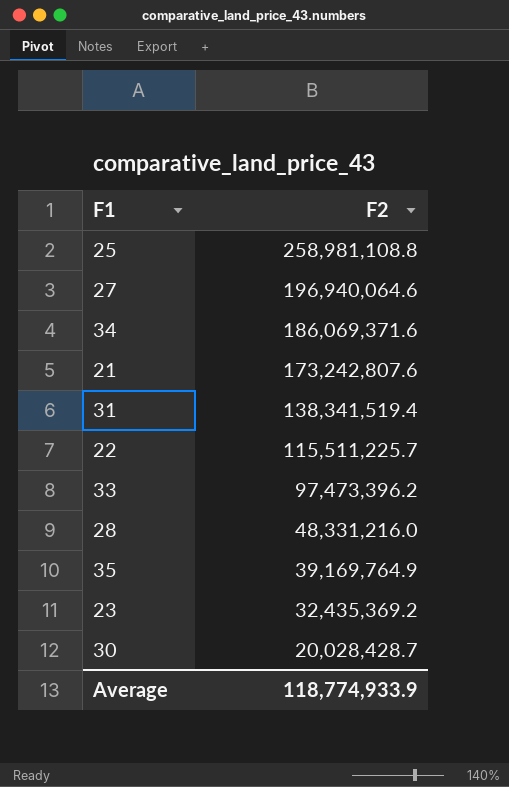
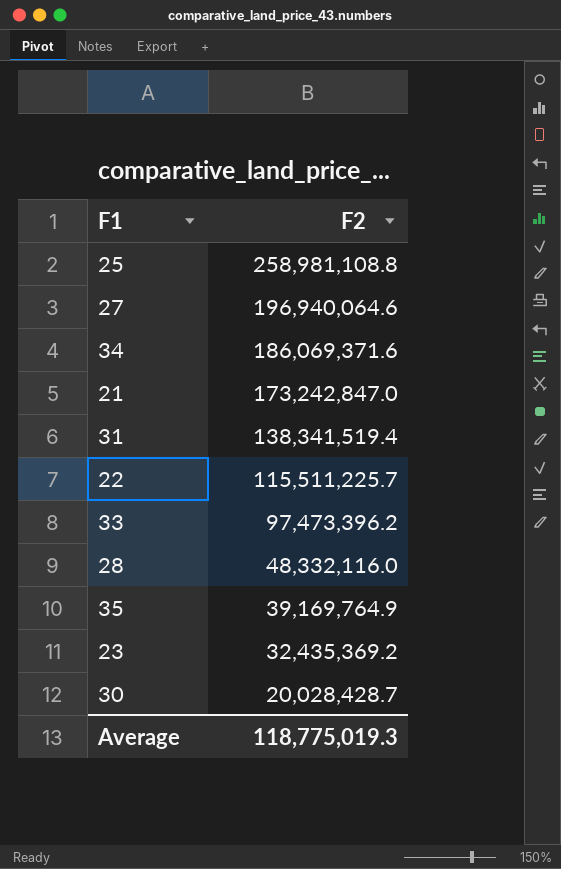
21 | F2: 173,242,807.6 -> 173,242,847.0
28 | F2: 48,331,216.0 -> 48,332,116.0
Average | F2: 118,774,933.9 -> 118,775,019.3

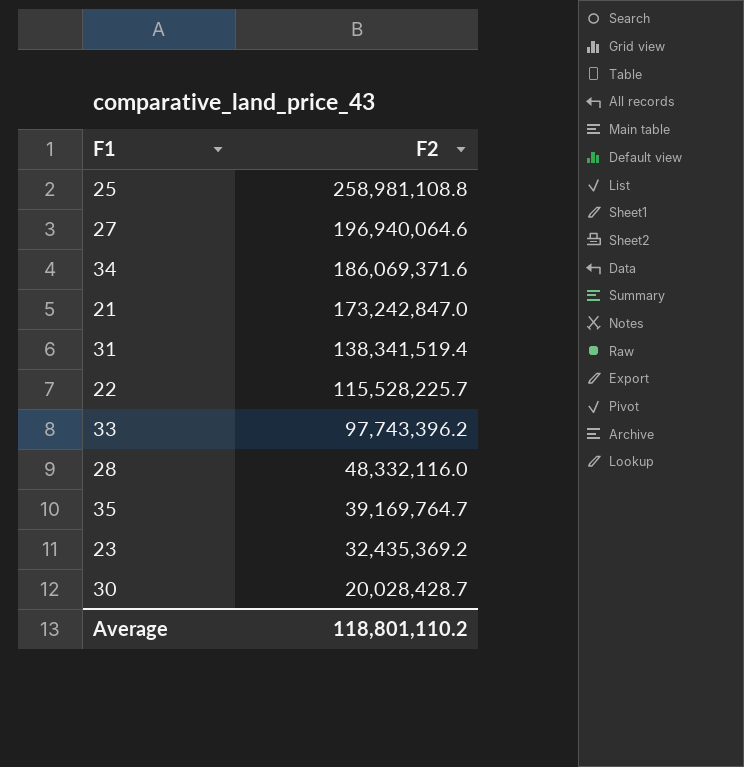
22 | F2: 115,511,225.7 -> 115,528,225.7
33 | F2: 97,473,396.2 -> 97,743,396.2
35 | F2: 39,169,764.9 -> 39,169,764.7
Average | F2: 118,775,019.3 -> 118,801,110.2

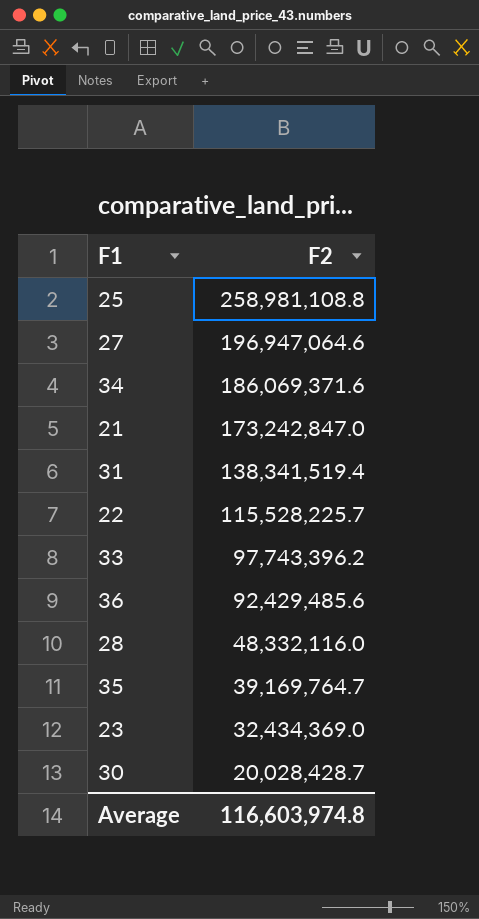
27 | F2: 196,940,064.6 -> 196,947,064.6
row 36: none -> 92,429,485.6
23 | F2: 32,435,369.2 -> 32,434,369.0
Average | F2: 118,801,110.2 -> 116,603,974.8

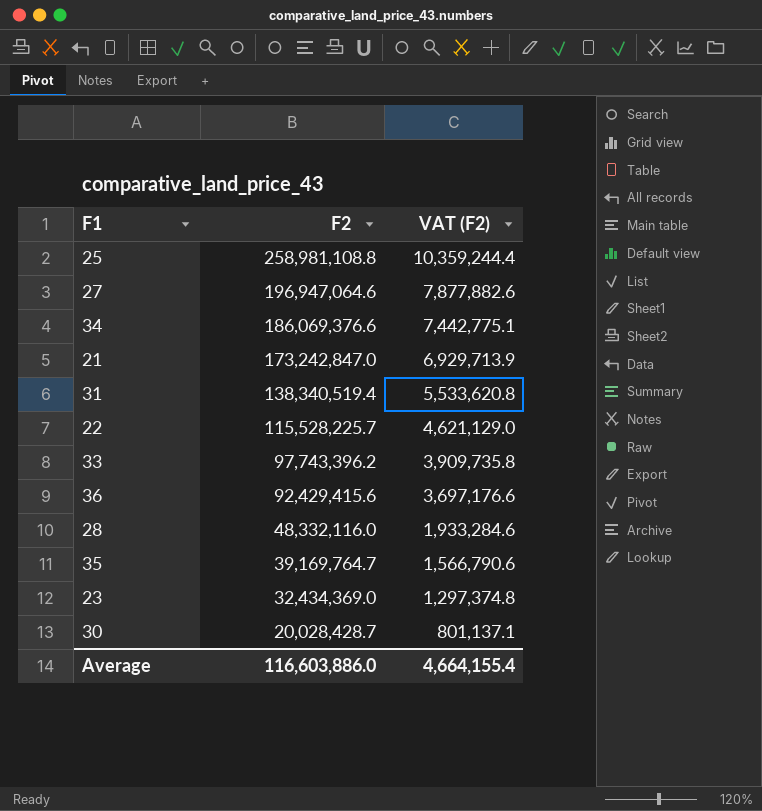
column VAT (F2) | formula: none -> [F2] * 0.04
34 | F2: 186,069,371.6 -> 186,069,376.6
31 | F2: 138,341,519.4 -> 138,340,519.4
36 | F2: 92,429,485.6 -> 92,429,415.6
Average | F2: 116,603,974.8 -> 116,603,886.0

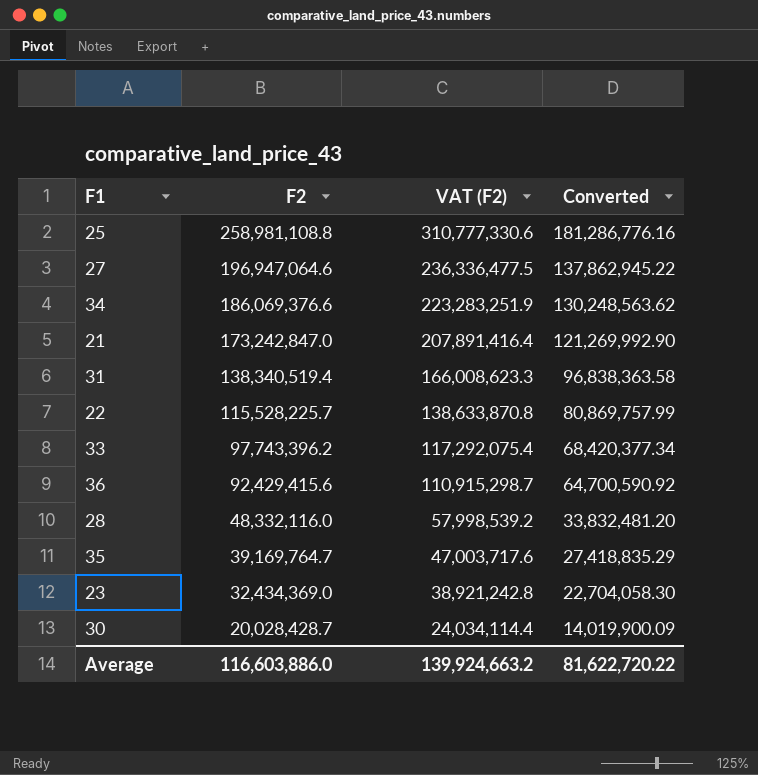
column VAT (F2) | formula: [F2] * 0.04 -> [F2] * 1.2
column Converted | formula: none -> [F2] * 0.7
Average | VAT (F2): 4,664,155.4 -> 139,924,663.2

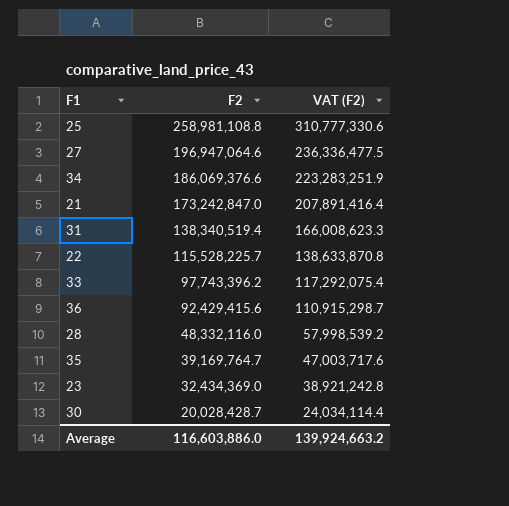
column Converted | formula: [F2] * 0.7 -> none

